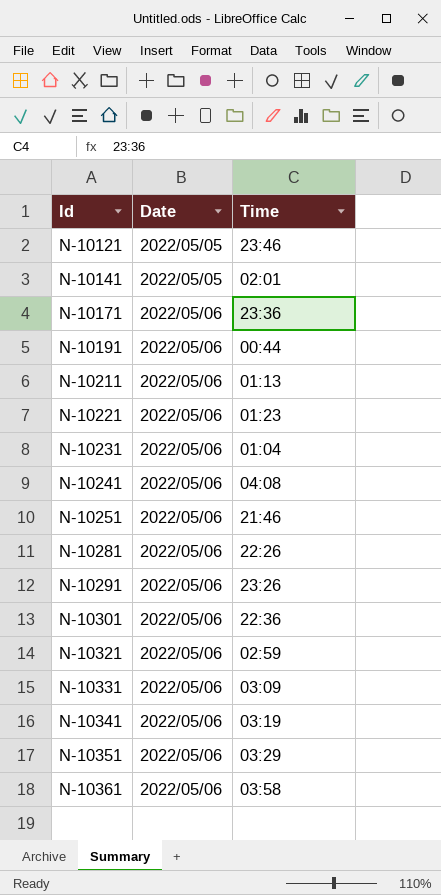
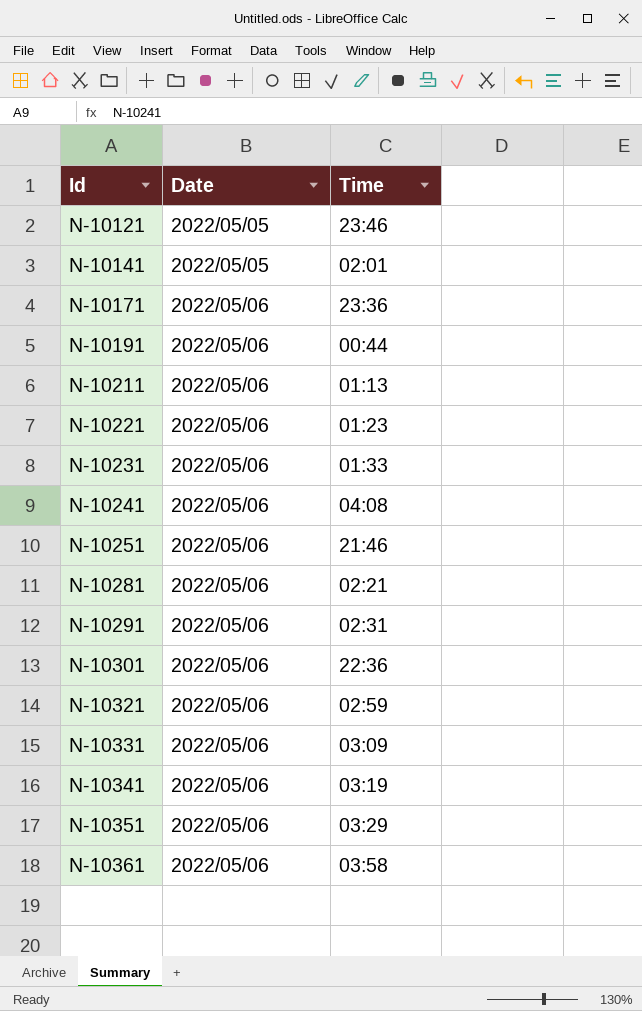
N-10231 | Time: 01:04 -> 01:33
N-10281 | Time: 22:26 -> 02:21
N-10291 | Time: 23:26 -> 02:31

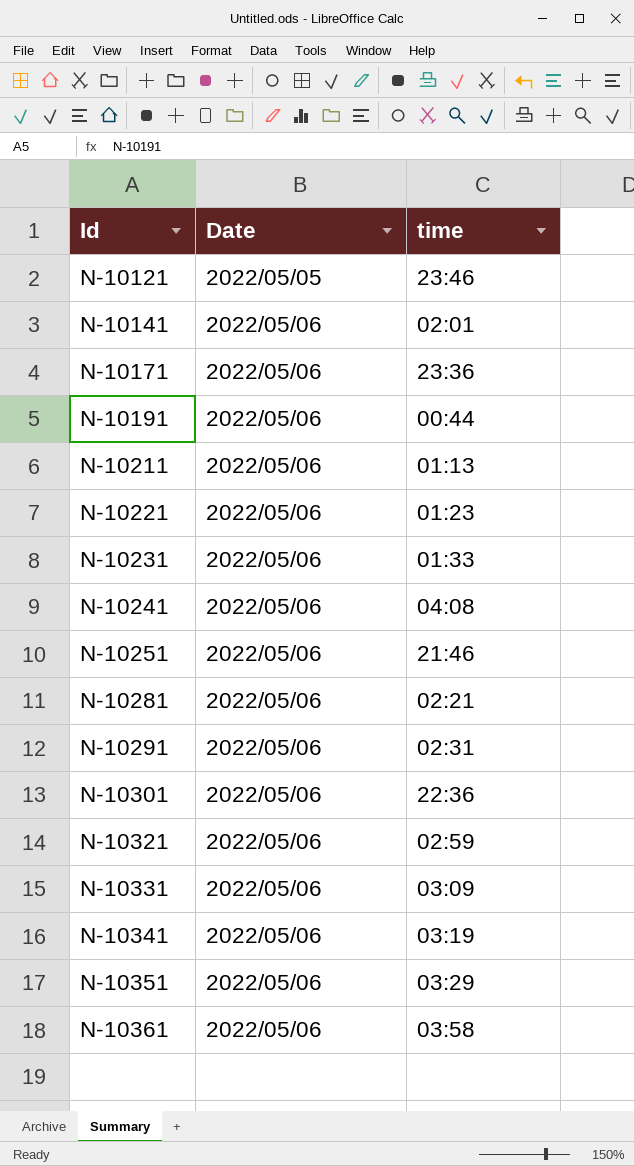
column name: Time -> time
N-10141 | Date: 2022/05/05 -> 2022/05/06

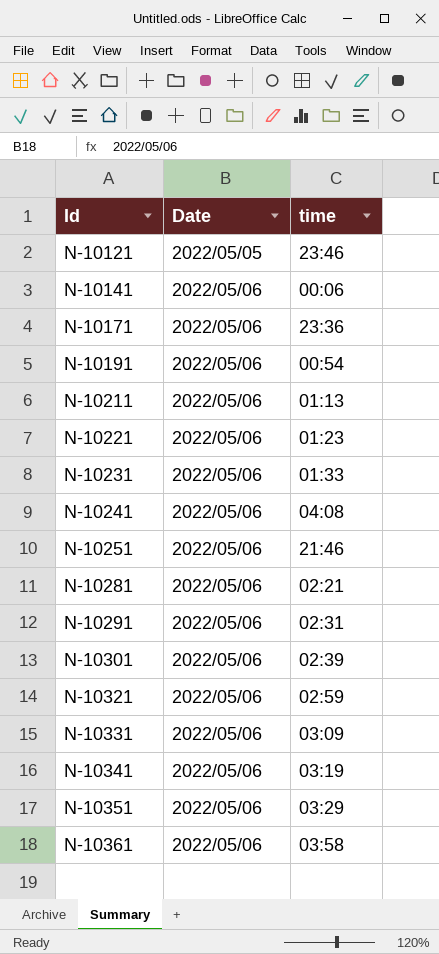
N-10141 | time: 02:01 -> 00:06
N-10191 | time: 00:44 -> 00:54
N-10301 | time: 22:36 -> 02:39

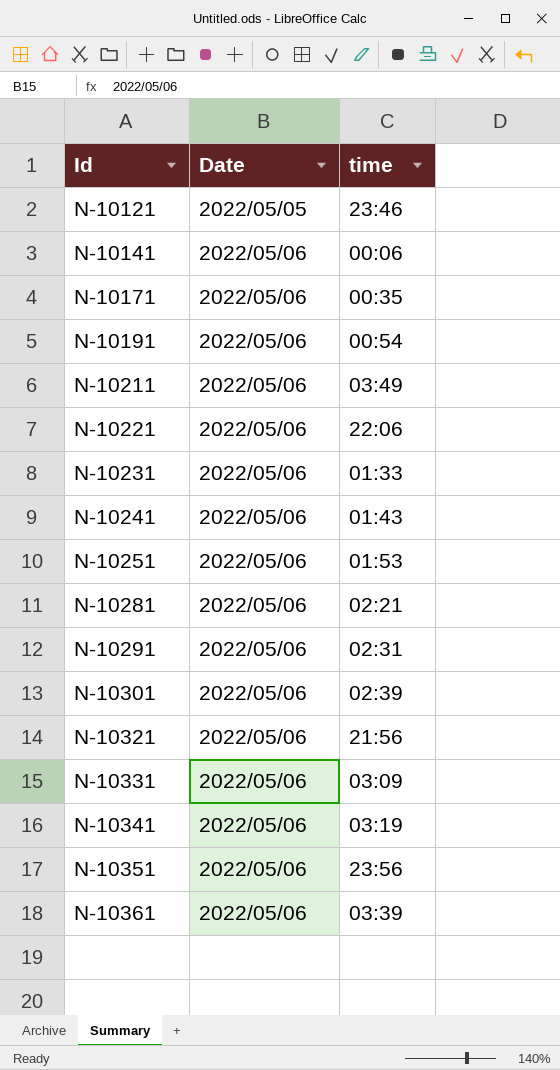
N-10171 | time: 23:36 -> 00:35
N-10211 | time: 01:13 -> 03:49
N-10221 | time: 01:23 -> 22:06
N-10241 | time: 04:08 -> 01:43
N-10251 | time: 21:46 -> 01:53
N-10321 | time: 02:59 -> 21:56
N-10351 | time: 03:29 -> 23:56
N-10361 | time: 03:58 -> 03:39

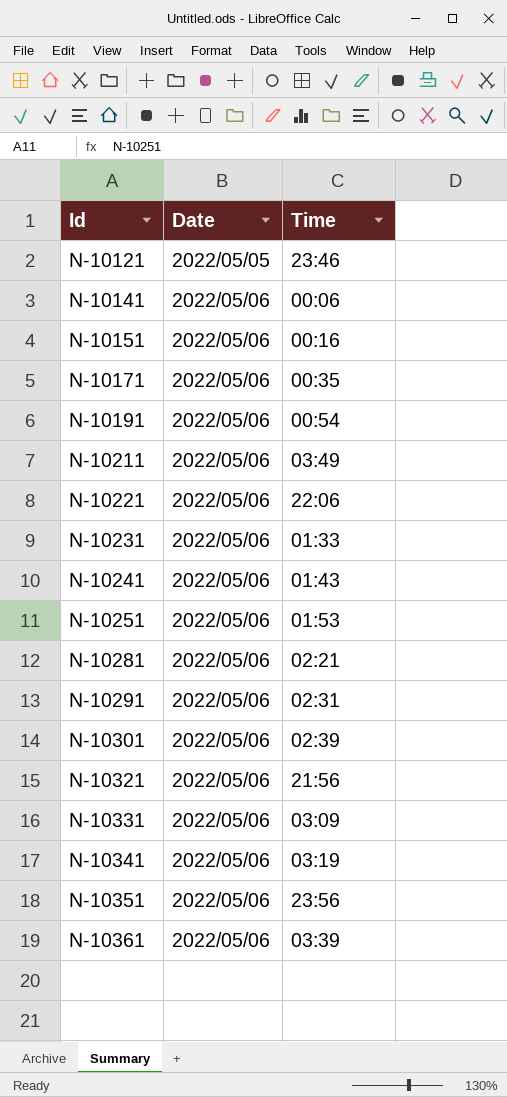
column name: time -> Time
row N-10151: none -> 2022/05/06 | 00:16

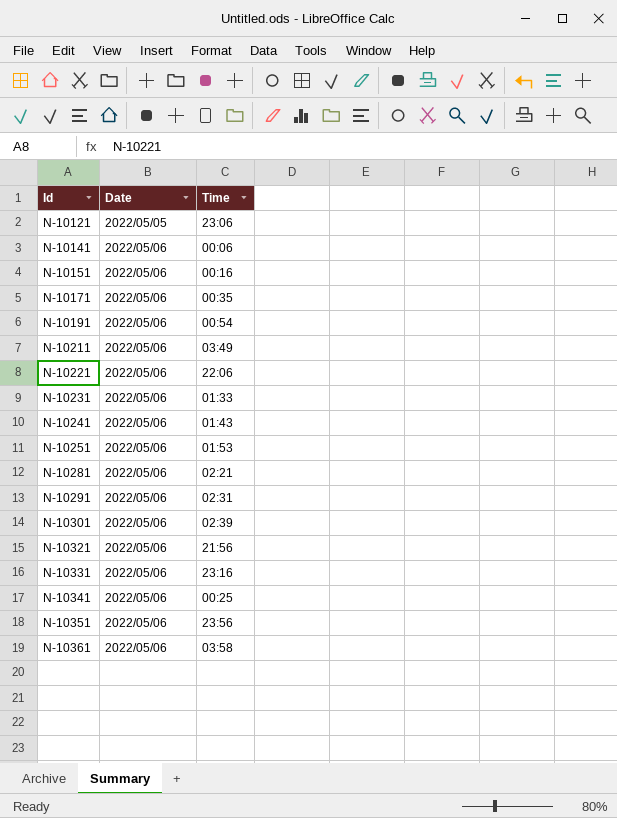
N-10121 | Time: 23:46 -> 23:06
N-10331 | Time: 03:09 -> 23:16
N-10341 | Time: 03:19 -> 00:25
N-10361 | Time: 03:39 -> 03:58

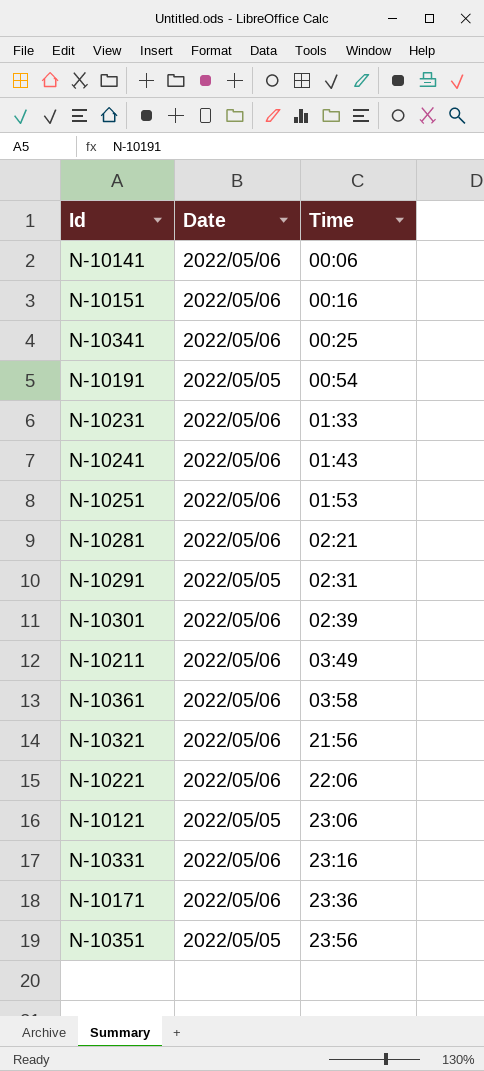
row order: Id ascending -> Time ascending
N-10191 | Date: 2022/05/06 -> 2022/05/05
N-10291 | Date: 2022/05/06 -> 2022/05/05
N-10171 | Time: 00:35 -> 23:36
N-10351 | Date: 2022/05/06 -> 2022/05/05

